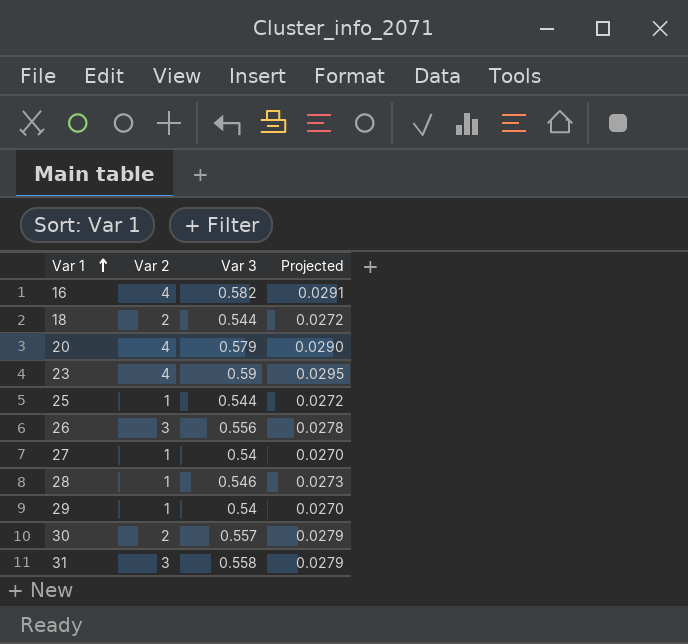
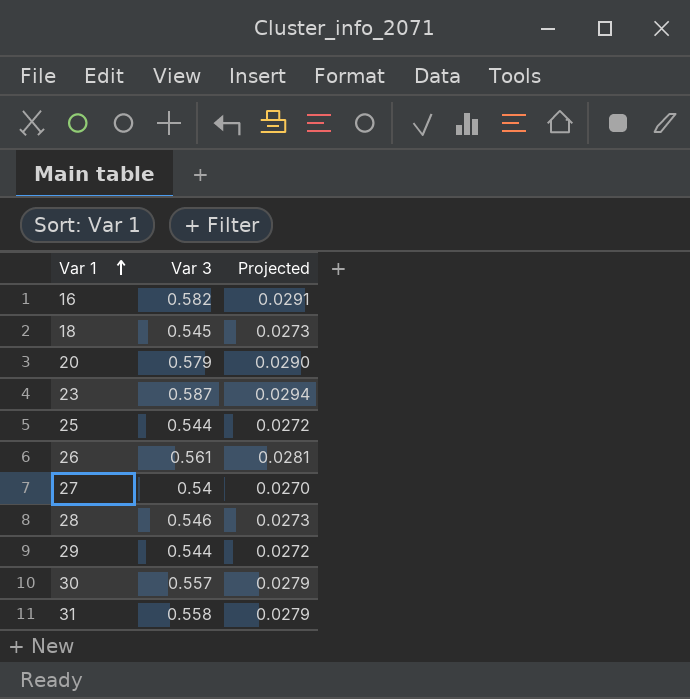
column Var 2 | position: 2 -> none
18 | Var 3: 0.544 -> 0.545
18 | Projected: 0.0272 -> 0.0273
23 | Var 3: 0.59 -> 0.587
23 | Projected: 0.0295 -> 0.0294
26 | Var 3: 0.556 -> 0.561
26 | Projected: 0.0278 -> 0.0281
29 | Var 3: 0.54 -> 0.544
29 | Projected: 0.0270 -> 0.0272

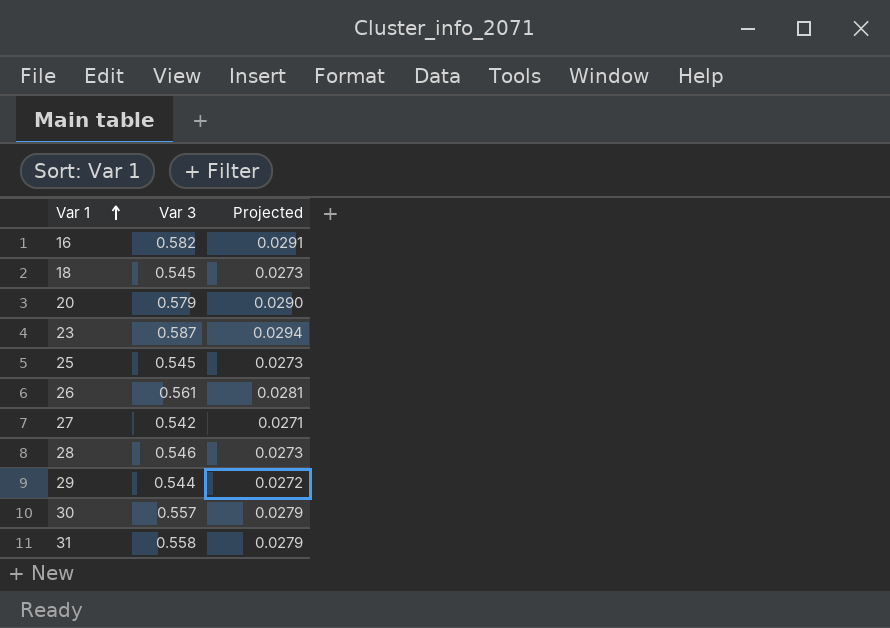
25 | Var 3: 0.544 -> 0.545
25 | Projected: 0.0272 -> 0.0273
27 | Var 3: 0.54 -> 0.542
27 | Projected: 0.0270 -> 0.0271

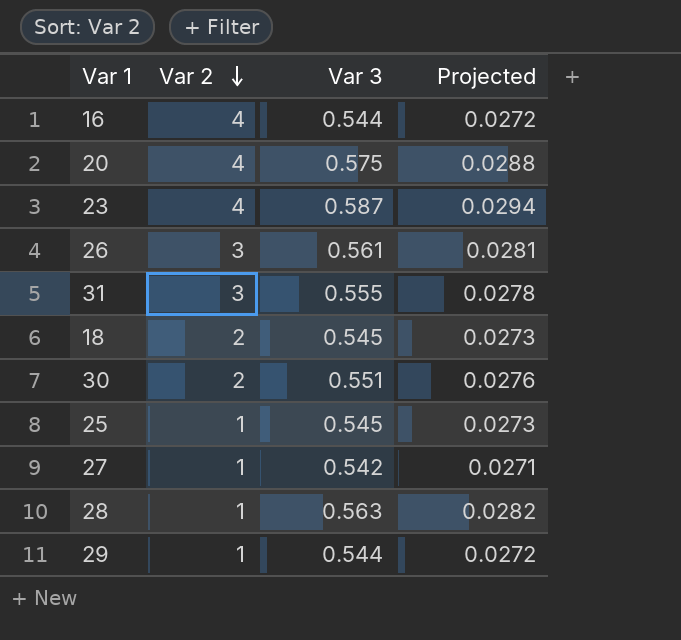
row order: Var 1 ascending -> Var 2 descending
column Var 2 | position: none -> 2
16 | Var 3: 0.582 -> 0.544
16 | Projected: 0.0291 -> 0.0272
20 | Var 3: 0.579 -> 0.575
20 | Projected: 0.0290 -> 0.0288
31 | Var 3: 0.558 -> 0.555
31 | Projected: 0.0279 -> 0.0278
30 | Var 3: 0.557 -> 0.551
30 | Projected: 0.0279 -> 0.0276
28 | Var 3: 0.546 -> 0.563
28 | Projected: 0.0273 -> 0.0282

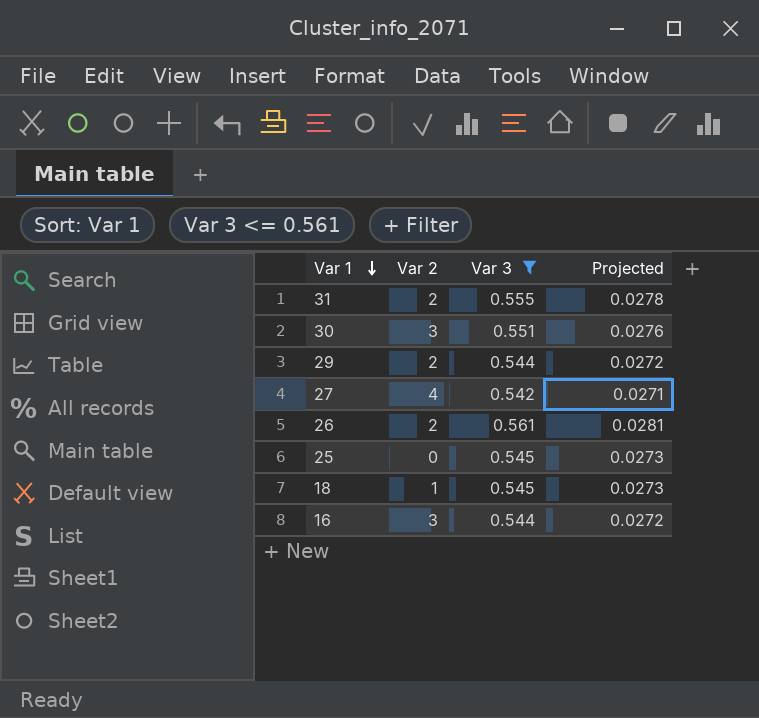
filter: none -> Var 3 <= 0.561
row order: Var 2 descending -> Var 1 descending
31 | Var 2: 3 -> 2
30 | Var 2: 2 -> 3
29 | Var 2: 1 -> 2
27 | Var 2: 1 -> 4
26 | Var 2: 3 -> 2
25 | Var 2: 1 -> 0
18 | Var 2: 2 -> 1
16 | Var 2: 4 -> 3

